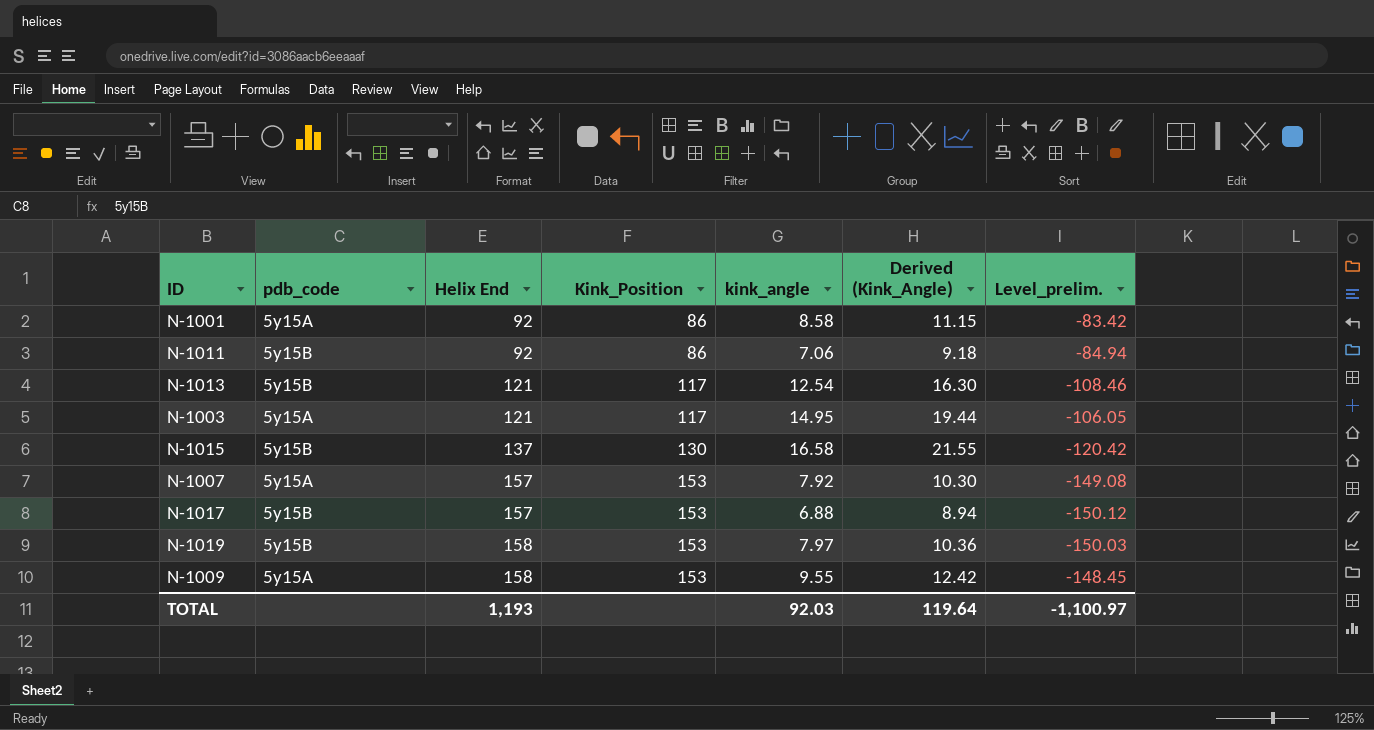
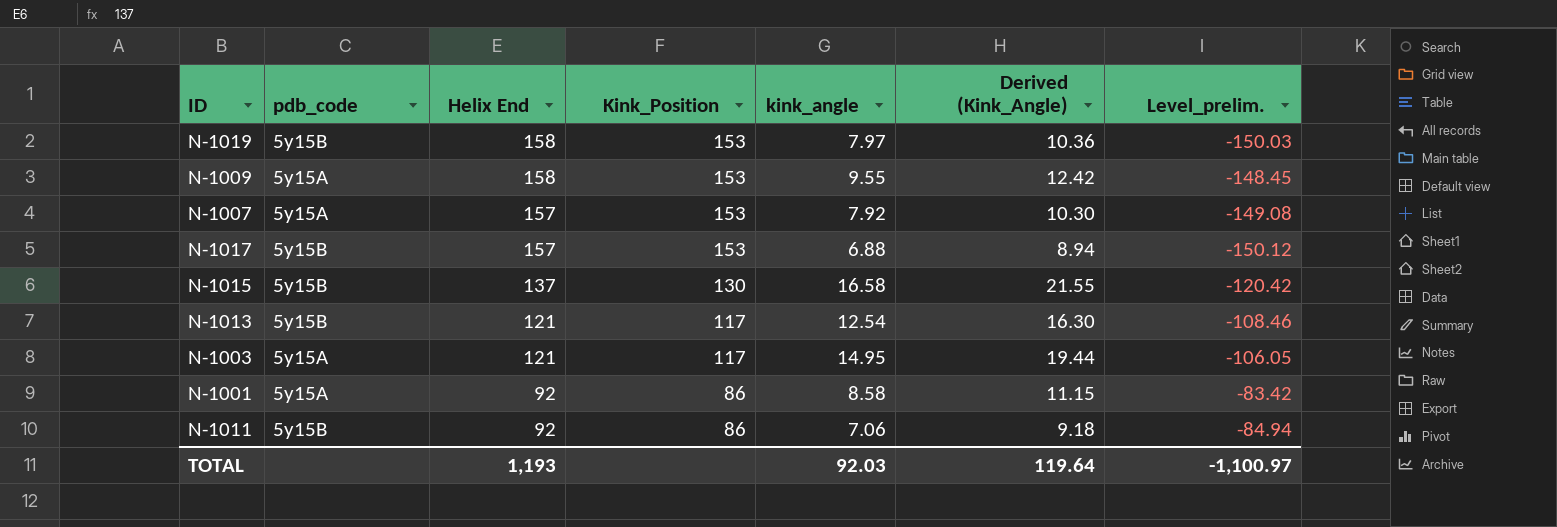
row order: Helix End ascending -> Helix End descending

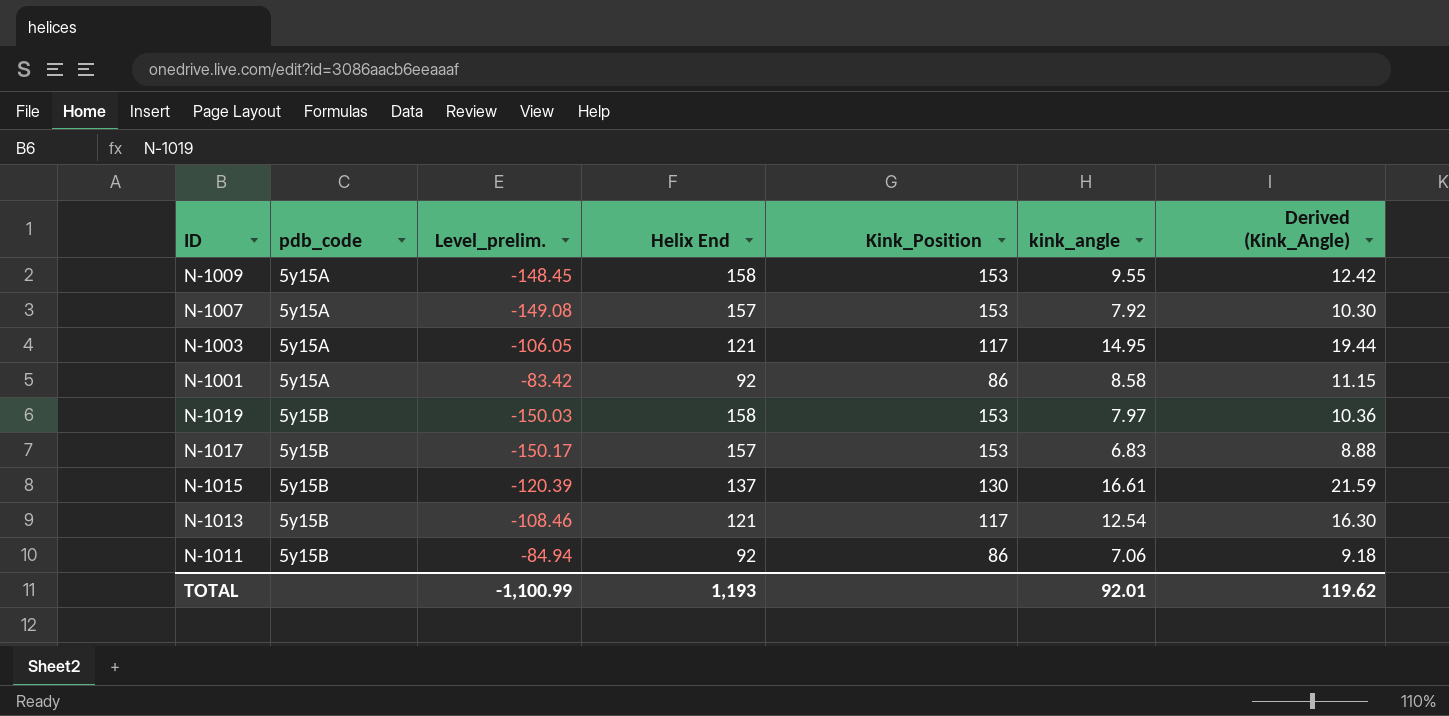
row order: Helix End descending -> pdb_code ascending
column Level_prelim. | position: 7 -> 3
N-1017 | Level_prelim.: -150.12 -> -150.17
N-1017 | kink_angle: 6.88 -> 6.83
N-1017 | Derived (Kink_Angle): 8.94 -> 8.88
N-1015 | Level_prelim.: -120.42 -> -120.39
N-1015 | kink_angle: 16.58 -> 16.61
N-1015 | Derived (Kink_Angle): 21.55 -> 21.59
TOTAL | Level_prelim.: -1,100.97 -> -1,100.99
TOTAL | kink_angle: 92.03 -> 92.01
TOTAL | Derived (Kink_Angle): 119.64 -> 119.62

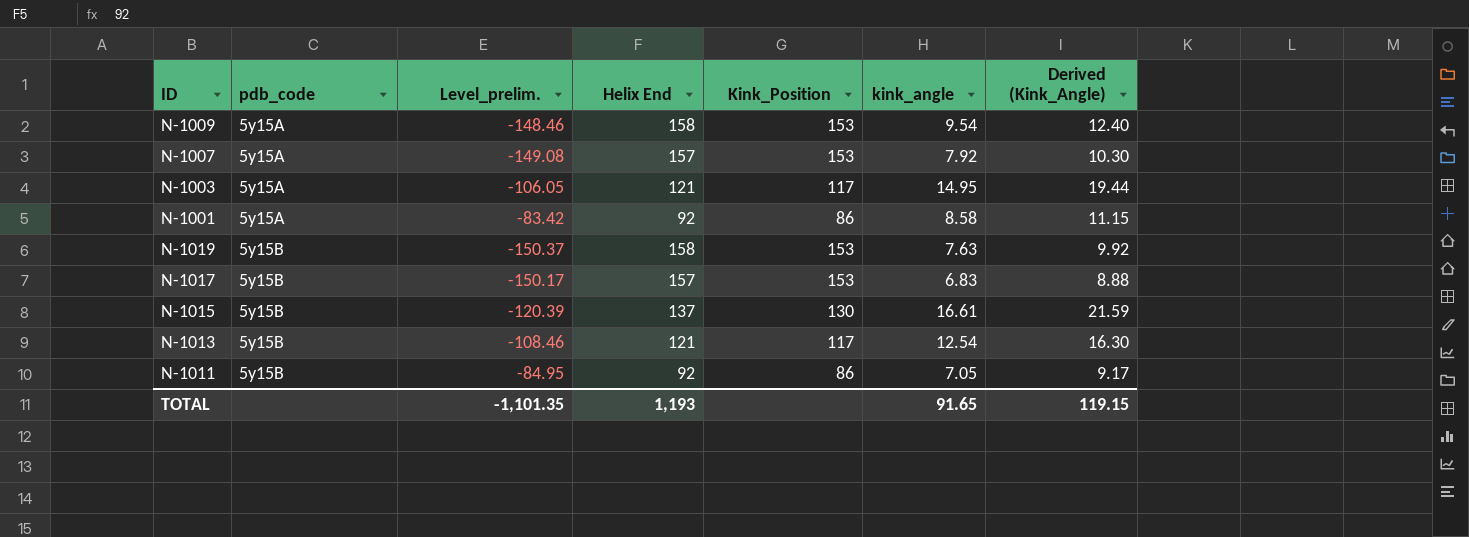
N-1009 | Level_prelim.: -148.45 -> -148.46
N-1009 | kink_angle: 9.55 -> 9.54
N-1009 | Derived (Kink_Angle): 12.42 -> 12.40
N-1019 | Level_prelim.: -150.03 -> -150.37
N-1019 | kink_angle: 7.97 -> 7.63
N-1019 | Derived (Kink_Angle): 10.36 -> 9.92
N-1011 | Level_prelim.: -84.94 -> -84.95
N-1011 | kink_angle: 7.06 -> 7.05
N-1011 | Derived (Kink_Angle): 9.18 -> 9.17
TOTAL | Level_prelim.: -1,100.99 -> -1,101.35
TOTAL | kink_angle: 92.01 -> 91.65
TOTAL | Derived (Kink_Angle): 119.62 -> 119.15

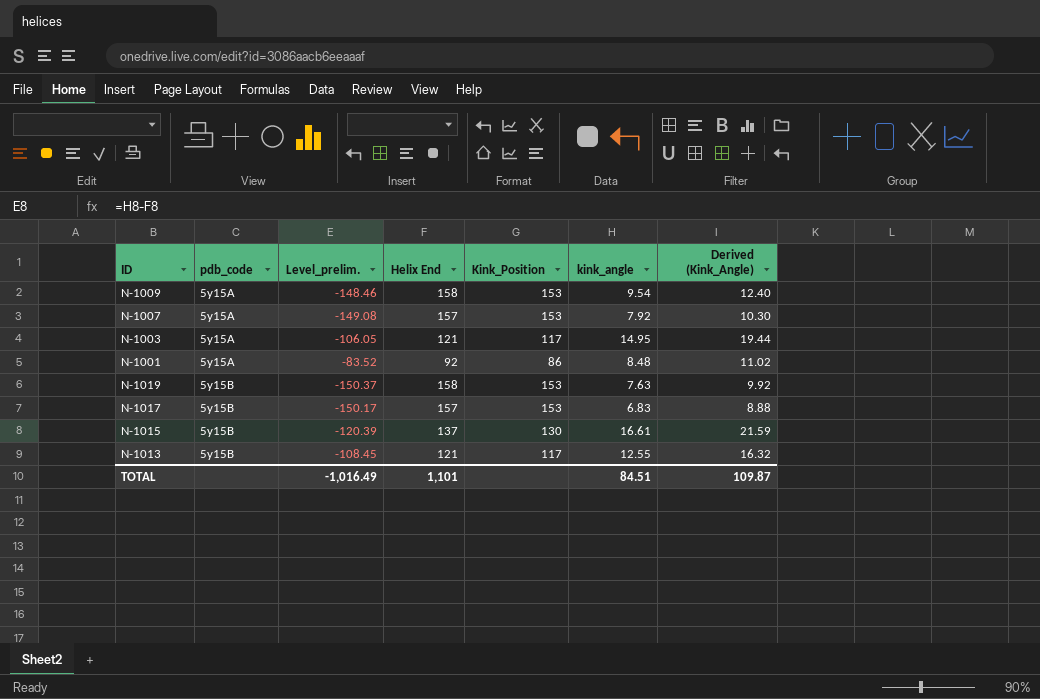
row N-1011: 5y15B | -84.95 | 92 | 86 | 7.05 | 9.17 -> none
N-1001 | Level_prelim.: -83.42 -> -83.52
N-1001 | kink_angle: 8.58 -> 8.48
N-1001 | Derived (Kink_Angle): 11.15 -> 11.02
N-1013 | Level_prelim.: -108.46 -> -108.45
N-1013 | kink_angle: 12.54 -> 12.55
N-1013 | Derived (Kink_Angle): 16.30 -> 16.32
TOTAL | Level_prelim.: -1,101.35 -> -1,016.49
TOTAL | Helix End: 1,193 -> 1,101
TOTAL | kink_angle: 91.65 -> 84.51
TOTAL | Derived (Kink_Angle): 119.15 -> 109.87

